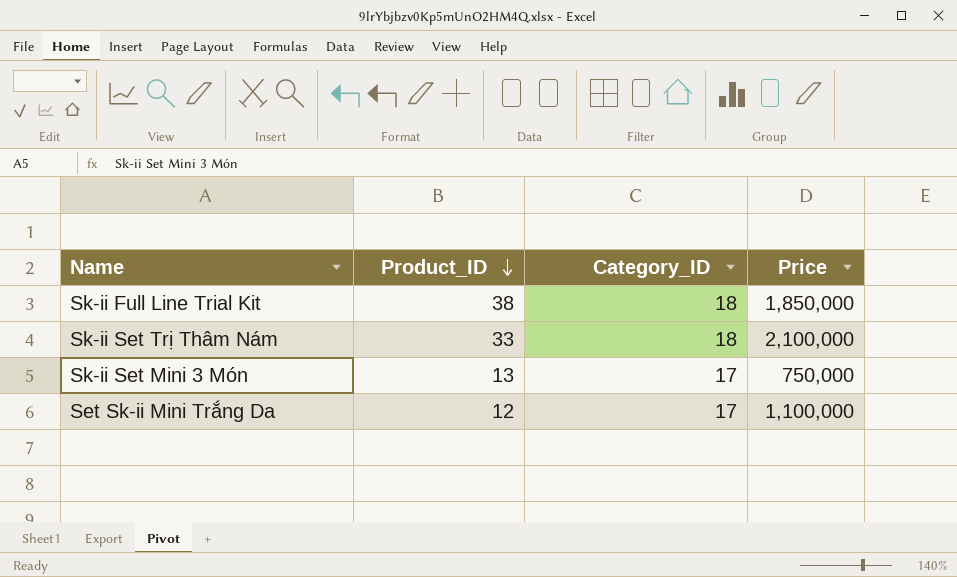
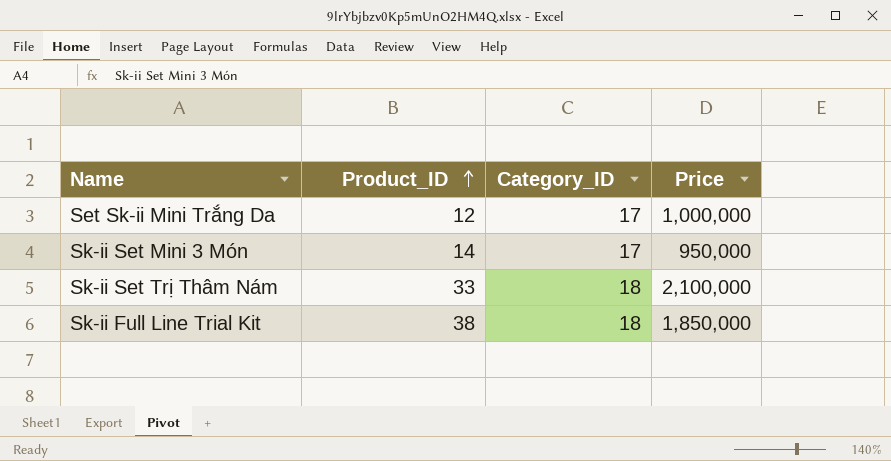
row order: Product_ID descending -> Product_ID ascending
Set Sk-ii Mini Trắng Da | Price: 1,100,000 -> 1,000,000
Sk-ii Set Mini 3 Món | Product_ID: 13 -> 14
Sk-ii Set Mini 3 Món | Price: 750,000 -> 950,000

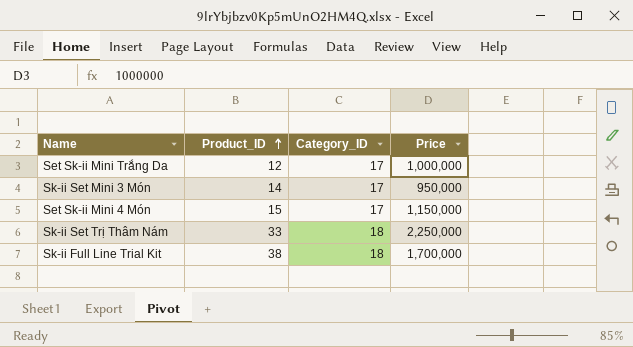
row Set Sk-ii Mini 4 Món: none -> 15 | 17 | 1,150,000
Sk-ii Set Trị Thâm Nám | Price: 2,100,000 -> 2,250,000
Sk-ii Full Line Trial Kit | Price: 1,850,000 -> 1,700,000

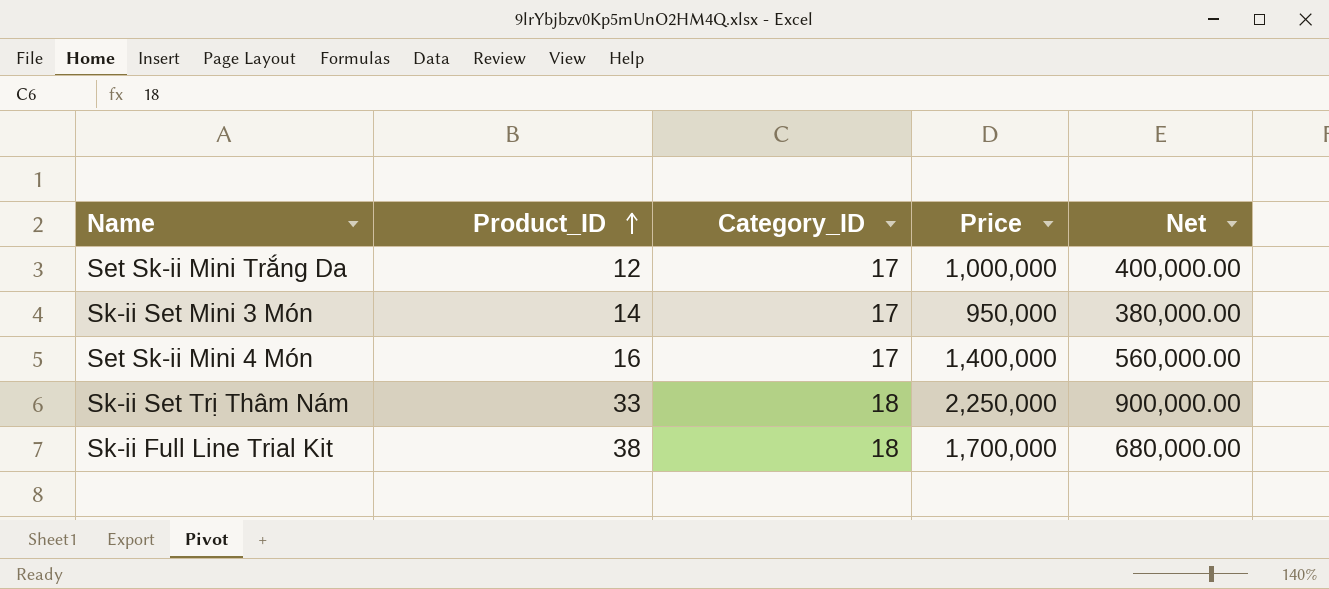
column Net | formula: none -> [Price] * 0.4
Set Sk-ii Mini 4 Món | Product_ID: 15 -> 16
Set Sk-ii Mini 4 Món | Price: 1,150,000 -> 1,400,000

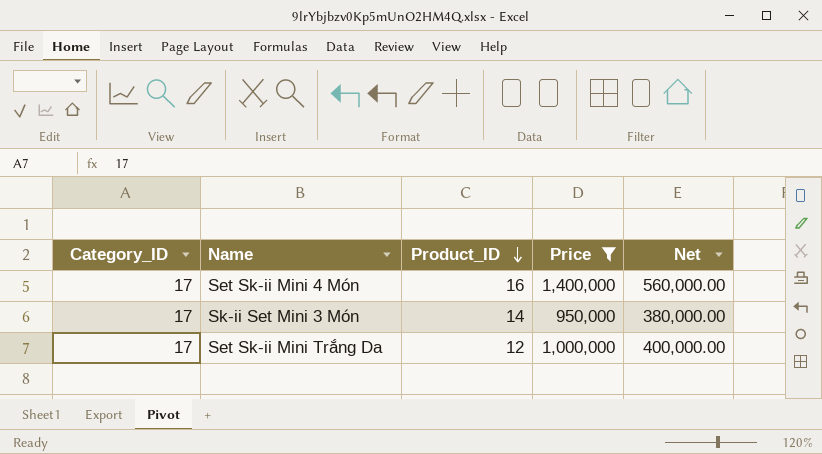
filter: none -> Price <= 1,400,000
row order: Product_ID ascending -> Product_ID descending
column Category_ID | position: 3 -> 1

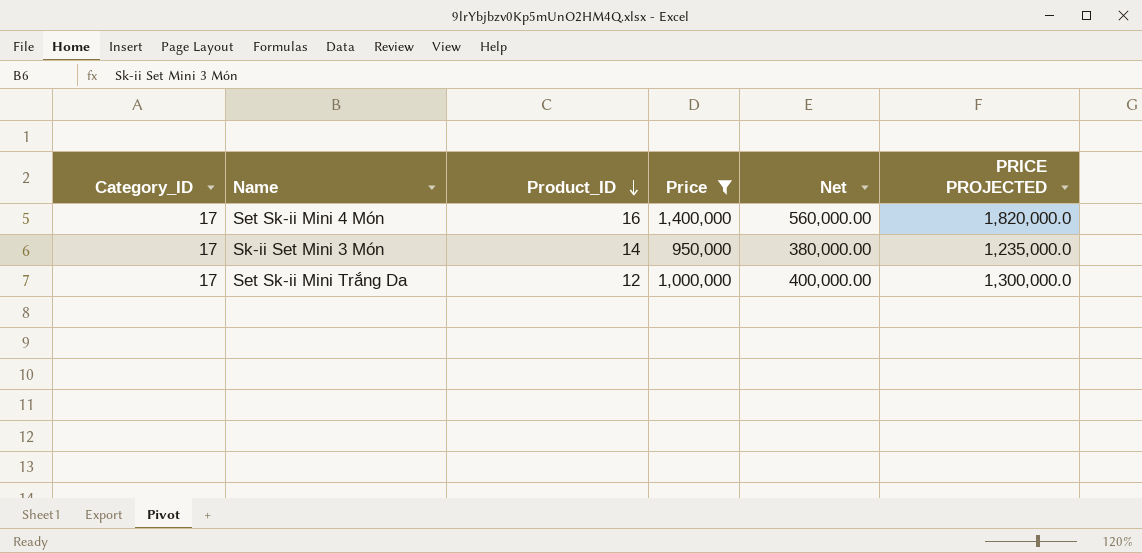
column PRICE PROJECTED | formula: none -> [Price] * 1.3

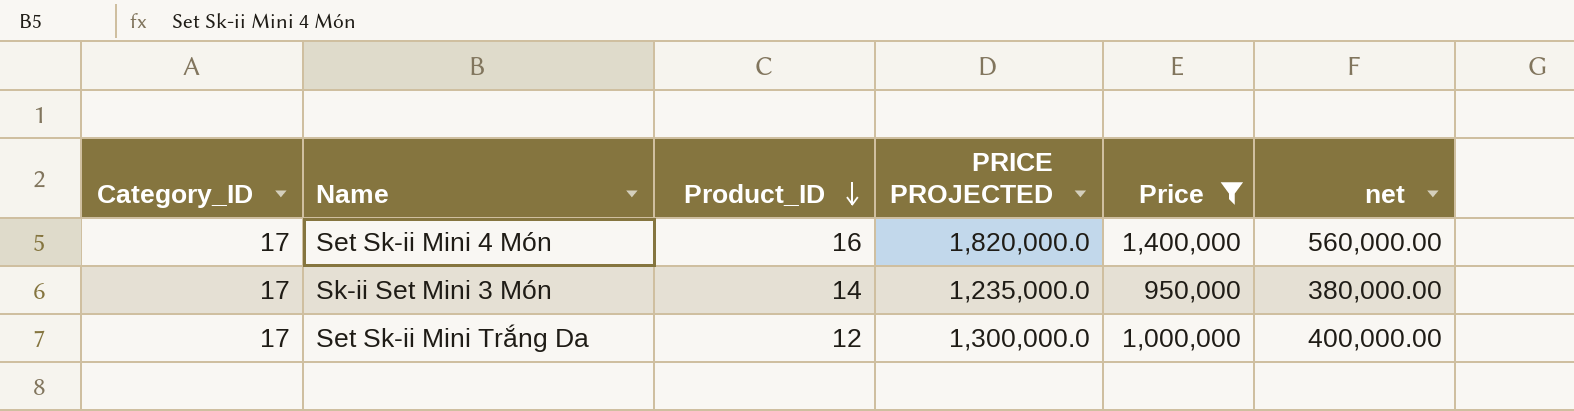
column PRICE PROJECTED | position: 6 -> 4
column name: Net -> net

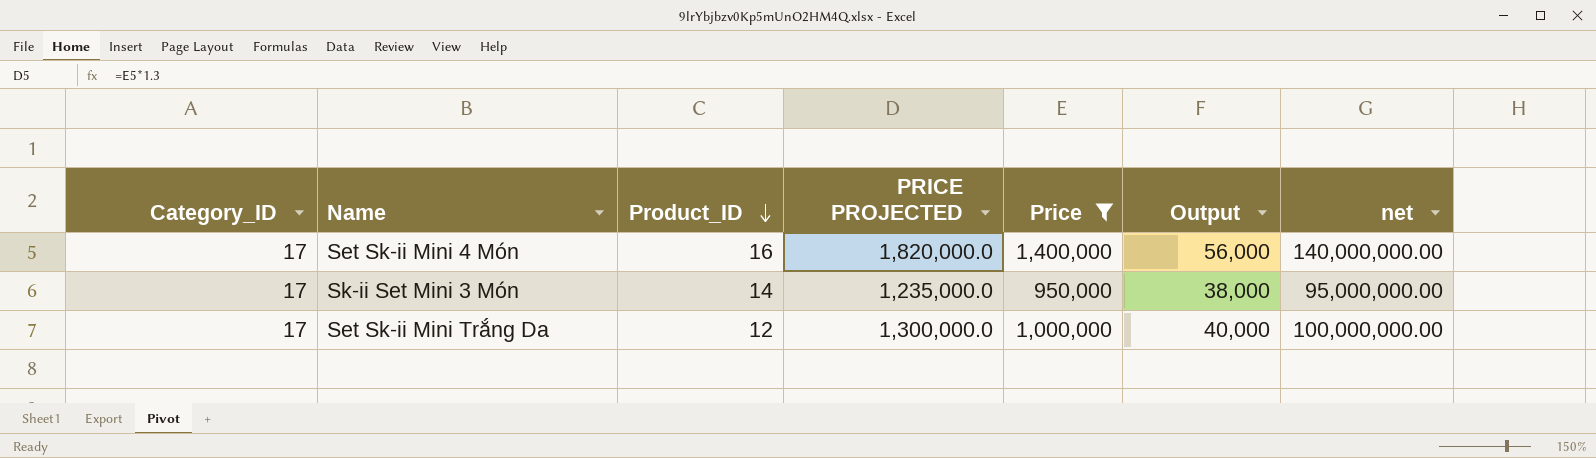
column Output | formula: none -> [Price] * 0.04
column net | formula: [Price] * 0.4 -> [Price] * 100

